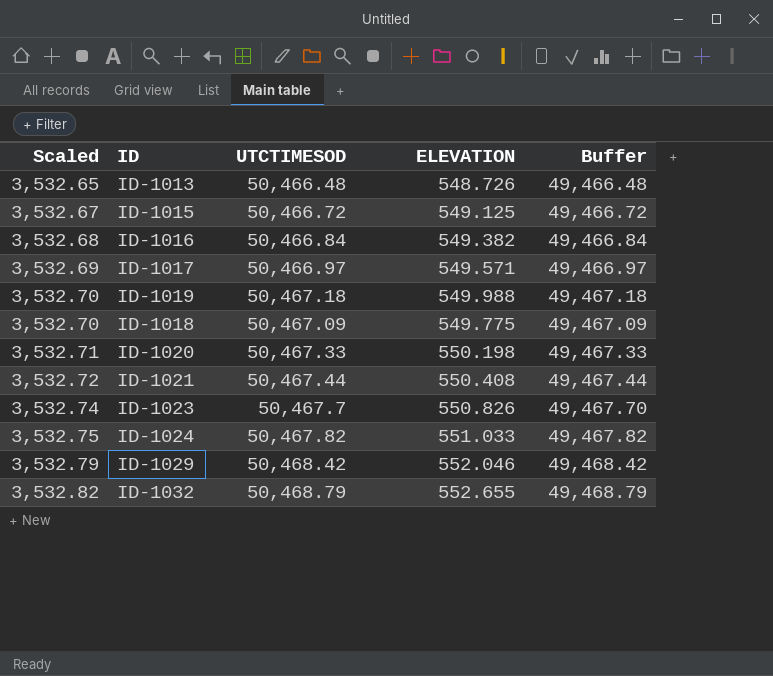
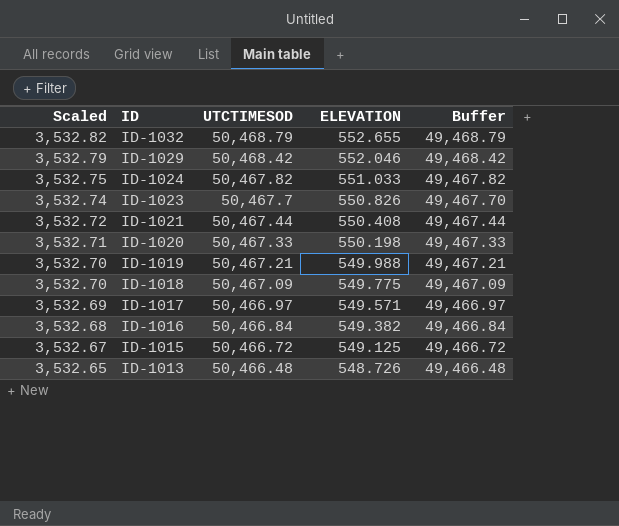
row order: Scaled ascending -> Scaled descending
ID-1019 | UTCTIMESOD: 50,467.18 -> 50,467.21
ID-1019 | Buffer: 49,467.18 -> 49,467.21

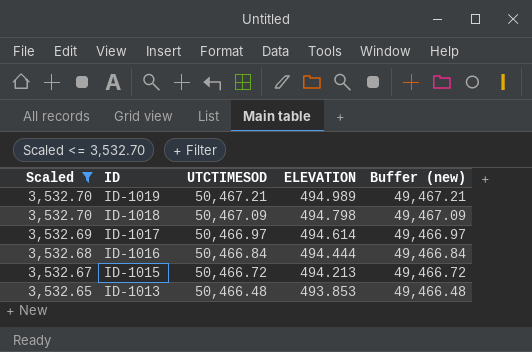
filter: none -> Scaled <= 3,532.70
column name: Buffer -> Buffer (new)
ID-1019 | ELEVATION: 549.988 -> 494.989
ID-1018 | ELEVATION: 549.775 -> 494.798
ID-1017 | ELEVATION: 549.571 -> 494.614
ID-1016 | ELEVATION: 549.382 -> 494.444
ID-1015 | ELEVATION: 549.125 -> 494.213
ID-1013 | ELEVATION: 548.726 -> 493.853

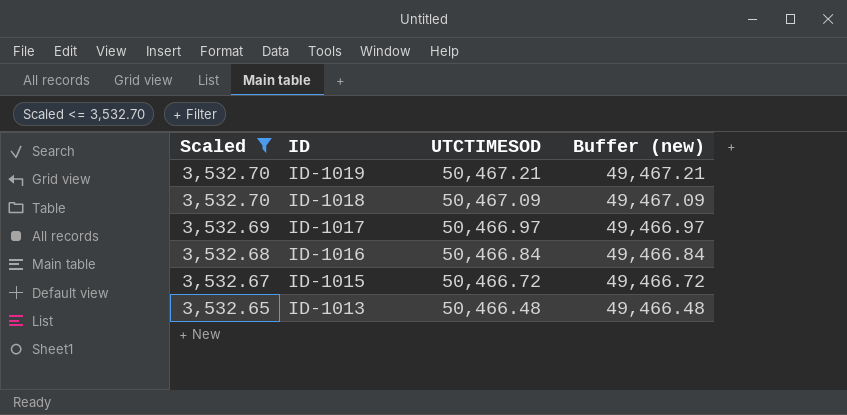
column ELEVATION | position: 4 -> none

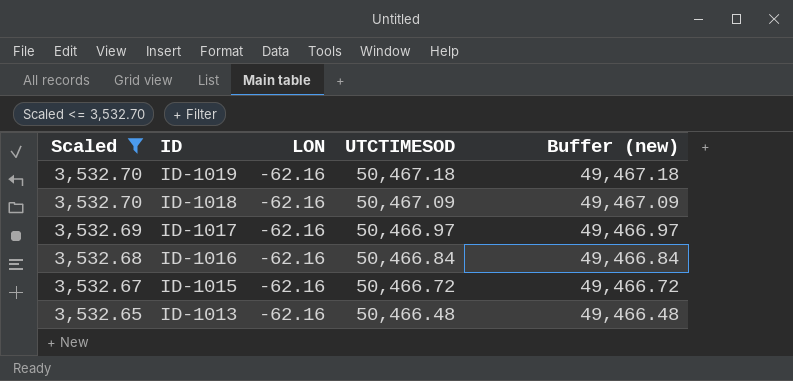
column LON | position: none -> 3
ID-1019 | UTCTIMESOD: 50,467.21 -> 50,467.18
ID-1019 | Buffer (new): 49,467.21 -> 49,467.18

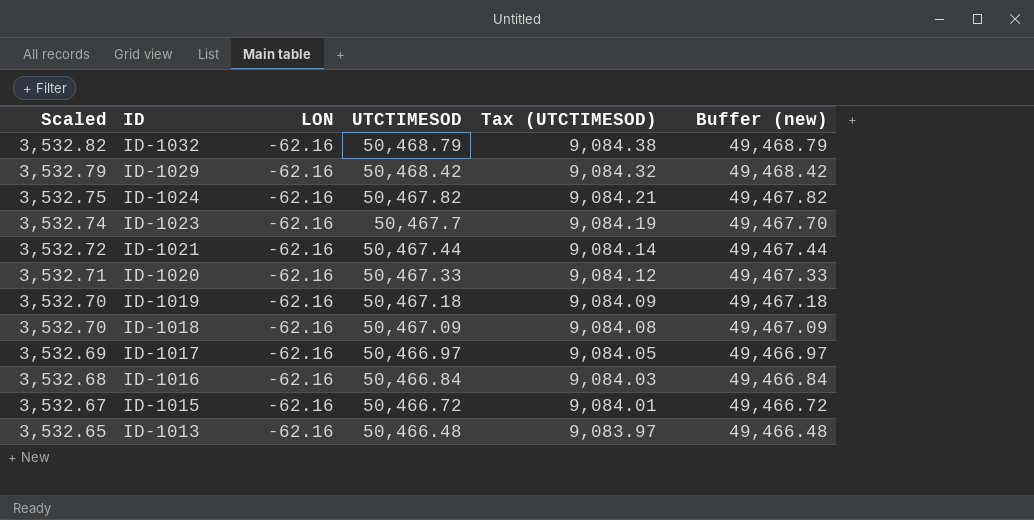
filter: Scaled <= 3,532.70 -> none
column Tax (UTCTIMESOD) | formula: none -> [UTCTIMESOD] * 0.18

